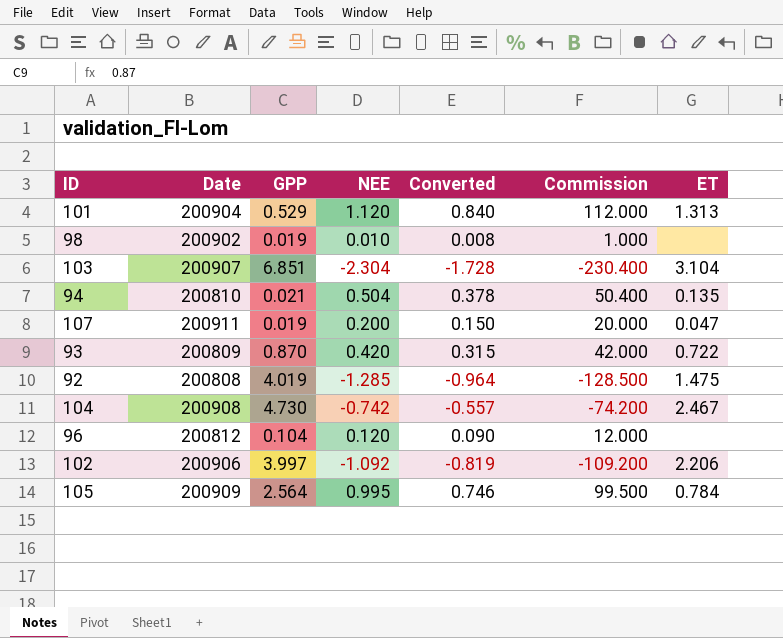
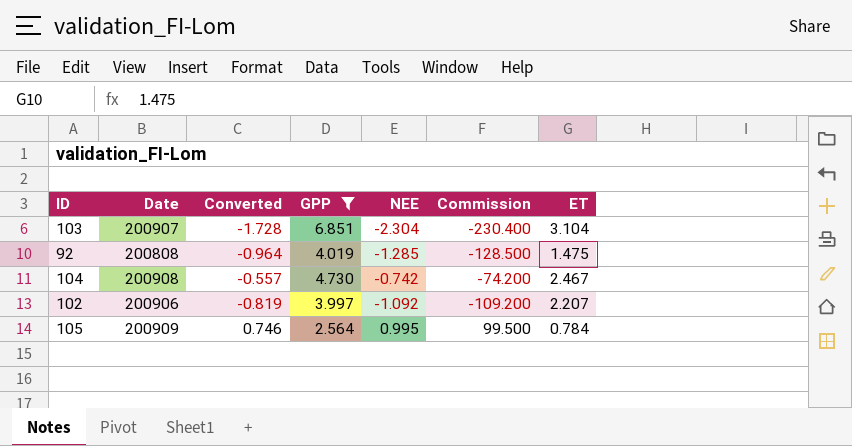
filter: none -> GPP >= 2.564
column Converted | position: 5 -> 3
102 | ET: 2.206 -> 2.207

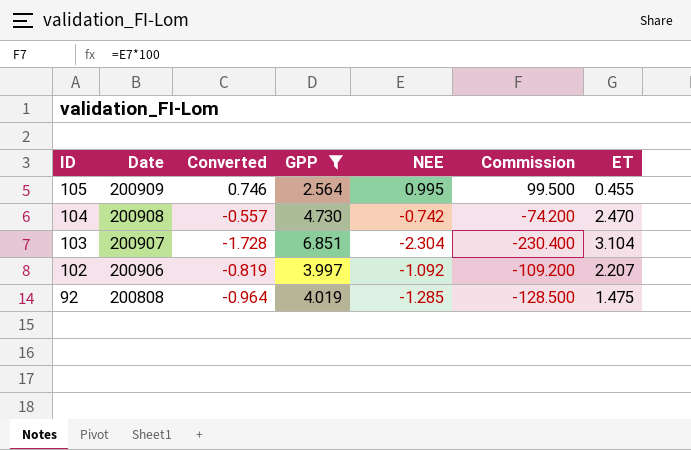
row order: none -> ID descending
105 | ET: 0.784 -> 0.455
104 | ET: 2.467 -> 2.470

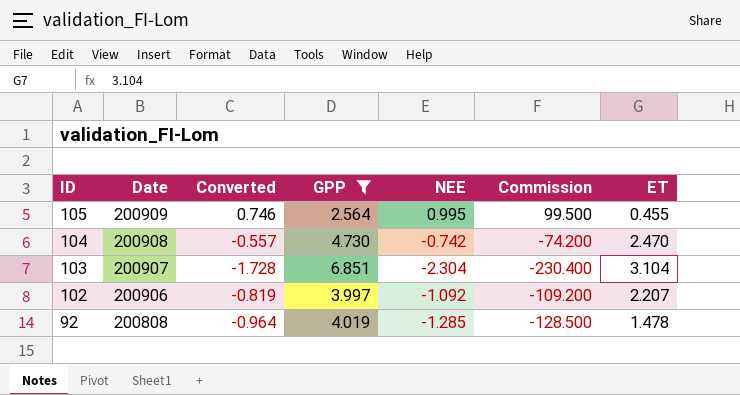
92 | ET: 1.475 -> 1.478

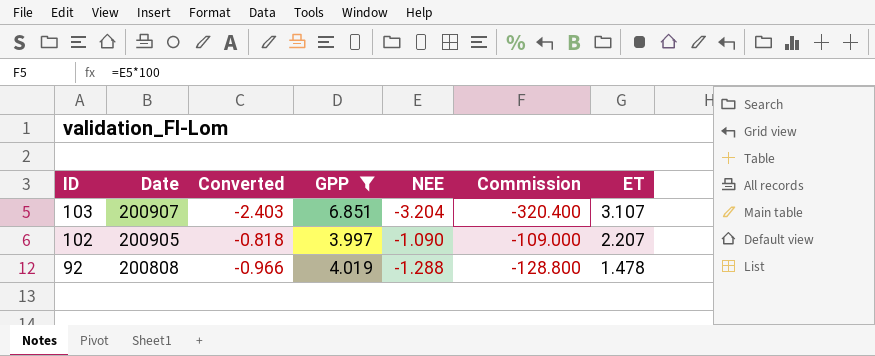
row 105: 200909 | 0.746 | 2.564 | 0.995 | 99.500 | 0.455 -> none
row 104: 200908 | -0.557 | 4.730 | -0.742 | -74.200 | 2.470 -> none
103 | Converted: -1.728 -> -2.403
103 | NEE: -2.304 -> -3.204
103 | Commission: -230.400 -> -320.400
103 | ET: 3.104 -> 3.107
102 | Date: 200906 -> 200905
102 | Converted: -0.819 -> -0.818
102 | NEE: -1.092 -> -1.090
102 | Commission: -109.200 -> -109.000
92 | Converted: -0.964 -> -0.966
92 | NEE: -1.285 -> -1.288
92 | Commission: -128.500 -> -128.800

